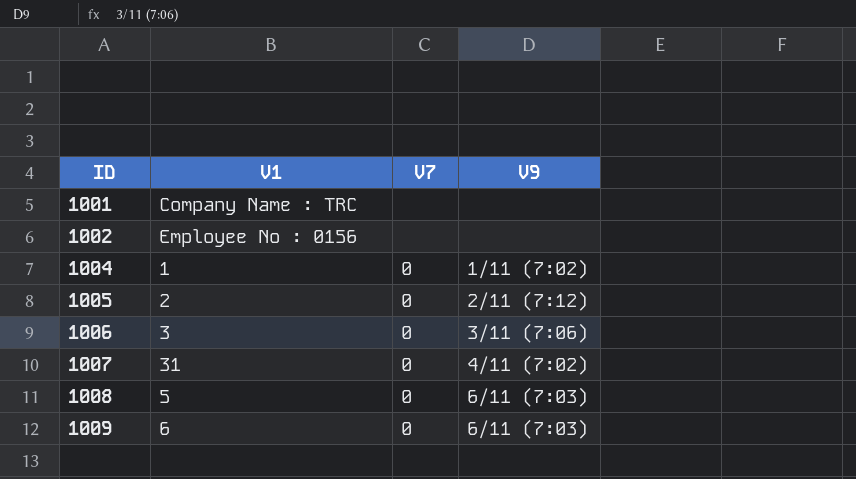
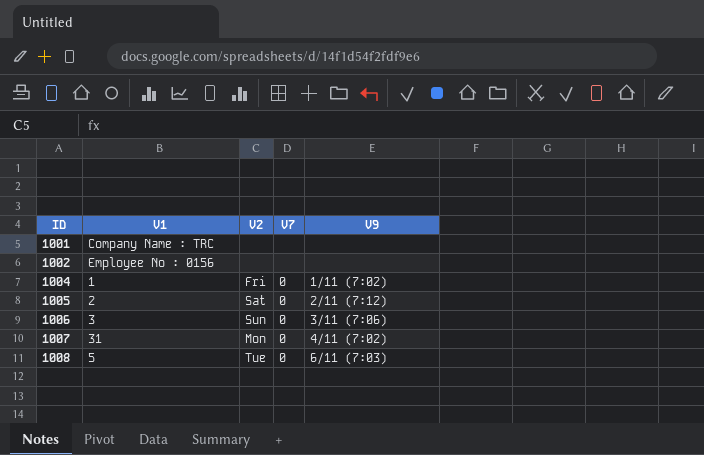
column V2 | position: none -> 3
row 1009: 6 | 0 | 6/11 (7:03) -> none

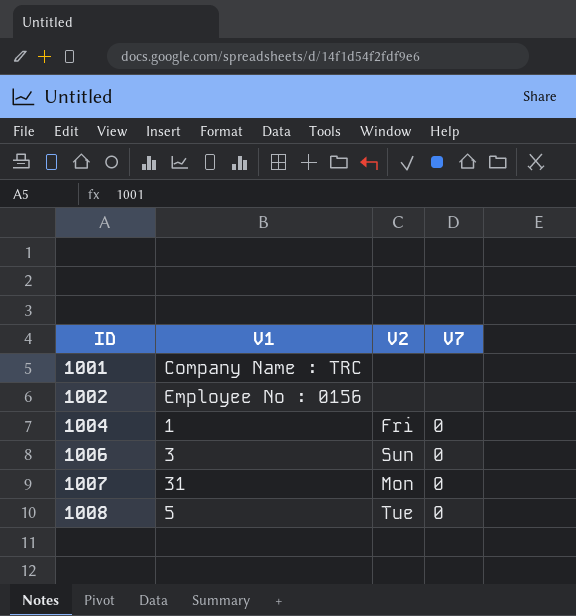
column V9 | position: 5 -> none
row 1005: 2 | Sat | 0 | 2/11 (7:12) -> none

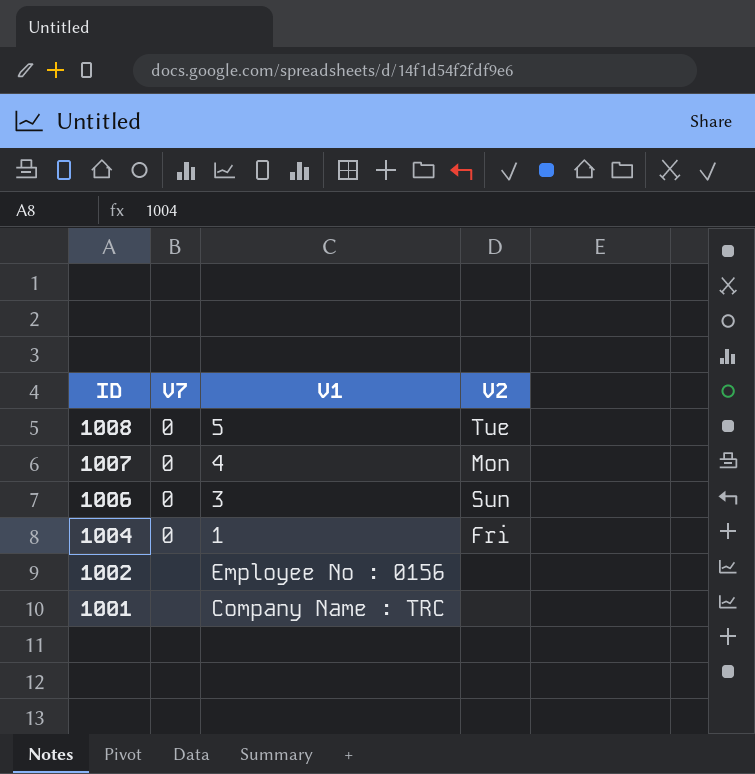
row order: ID ascending -> ID descending
column V7 | position: 4 -> 2
1007 | V1: 31 -> 4

